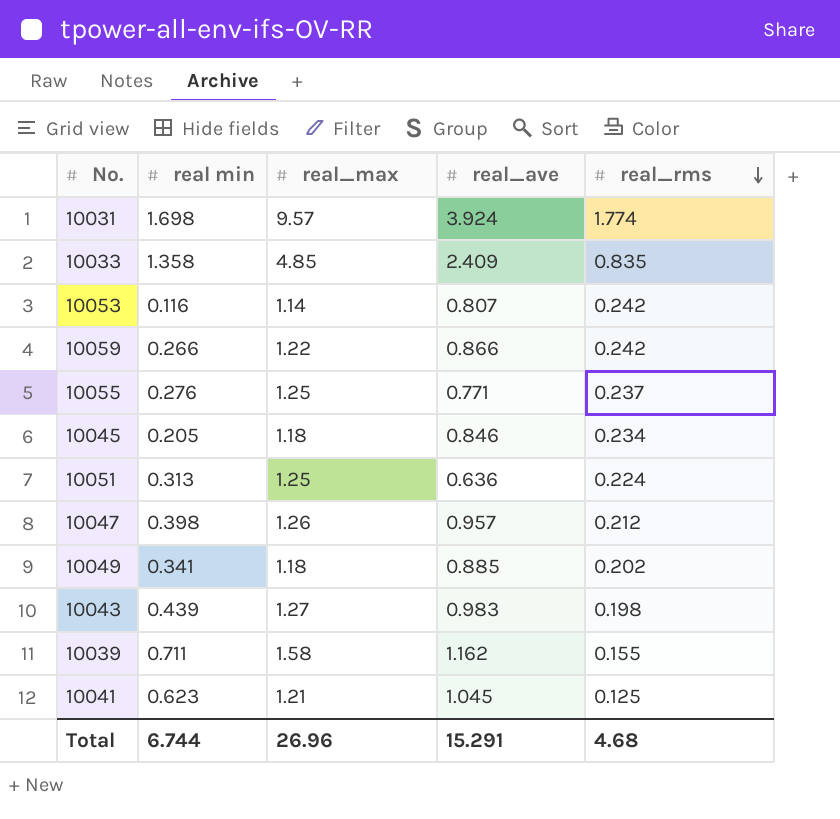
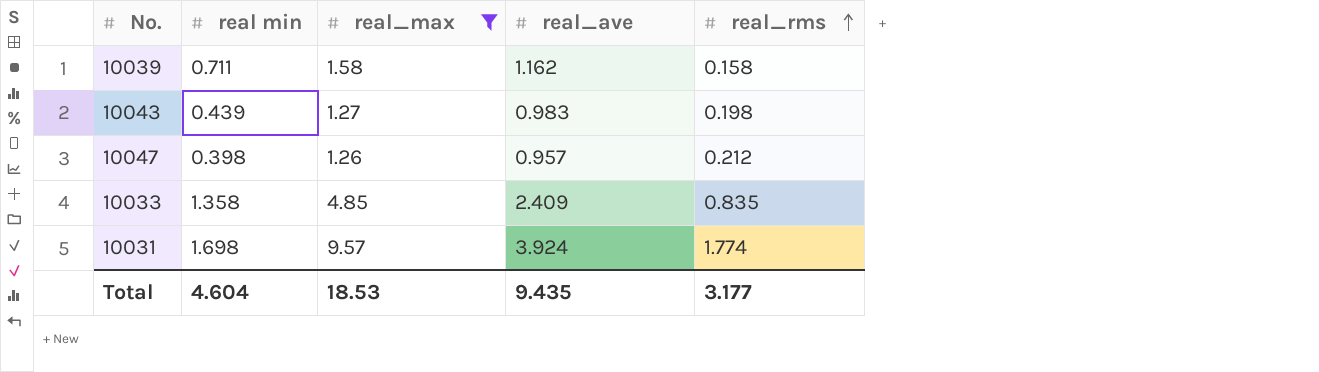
filter: none -> real_max >= 1.26
row order: real_rms descending -> real_rms ascending
10039 | real_rms: 0.155 -> 0.158
Total | real min: 6.744 -> 4.604
Total | real_max: 26.96 -> 18.53
Total | real_ave: 15.291 -> 9.435
Total | real_rms: 4.68 -> 3.177

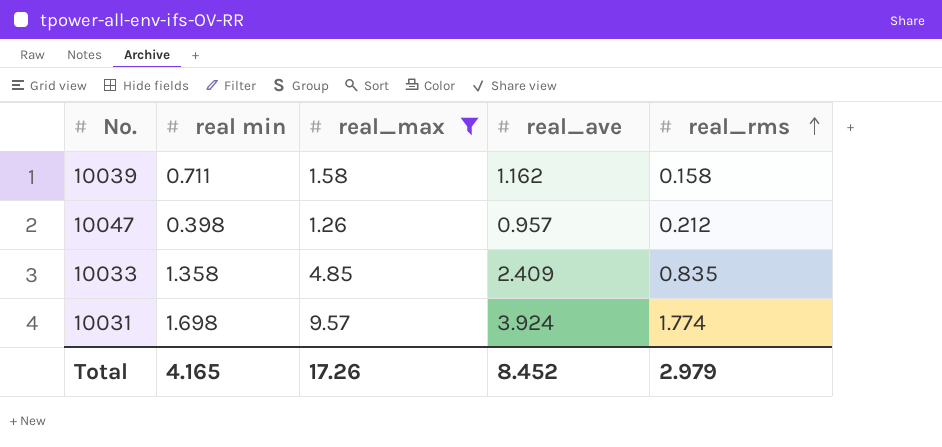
row 10043: 0.439 | 1.27 | 0.983 | 0.198 -> none
Total | real min: 4.604 -> 4.165
Total | real_max: 18.53 -> 17.26
Total | real_ave: 9.435 -> 8.452
Total | real_rms: 3.177 -> 2.979

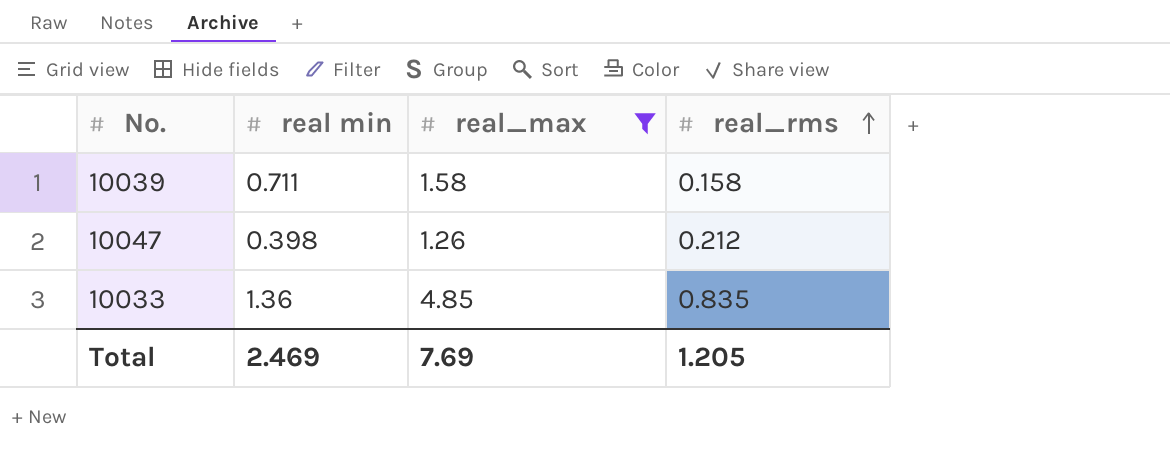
column real_ave | position: 4 -> none
row 10031: 1.698 | 9.57 | 3.924 | 1.774 -> none
10033 | real min: 1.358 -> 1.36
Total | real min: 4.165 -> 2.469
Total | real_max: 17.26 -> 7.69
Total | real_rms: 2.979 -> 1.205

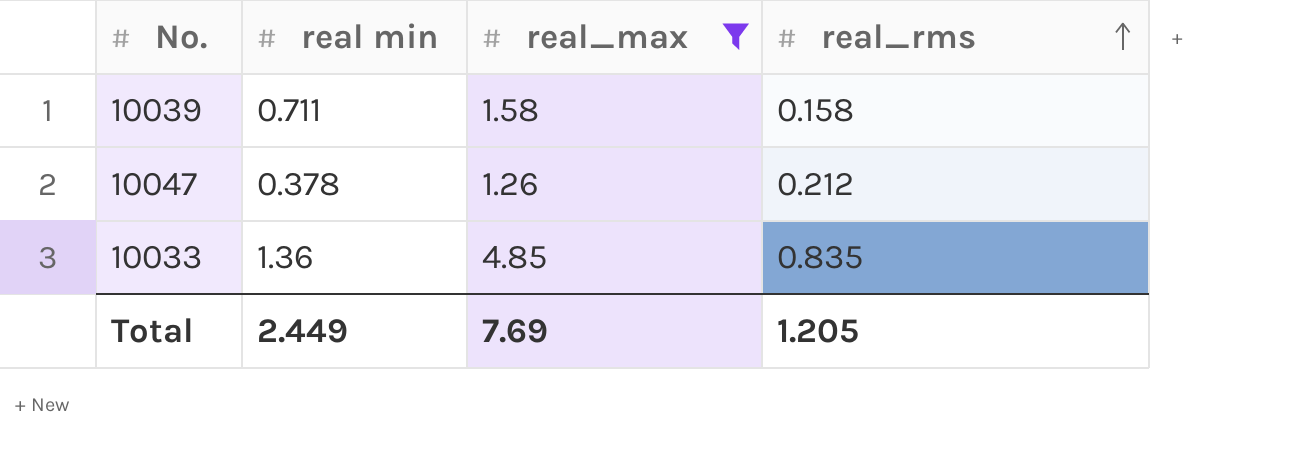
10047 | real min: 0.398 -> 0.378
Total | real min: 2.469 -> 2.449

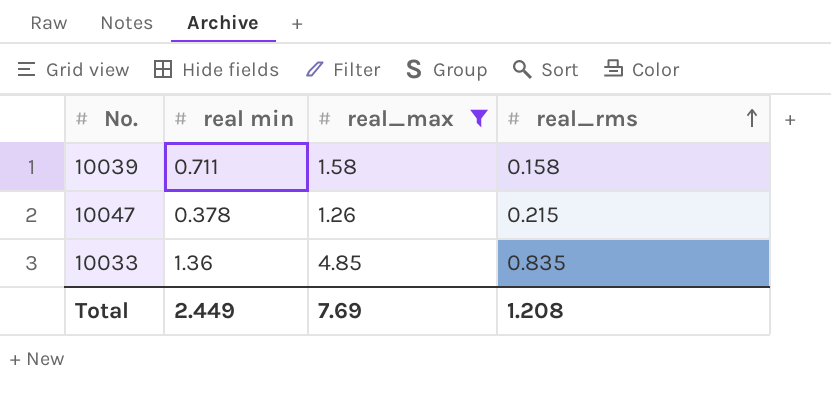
10047 | real_rms: 0.212 -> 0.215
Total | real_rms: 1.205 -> 1.208

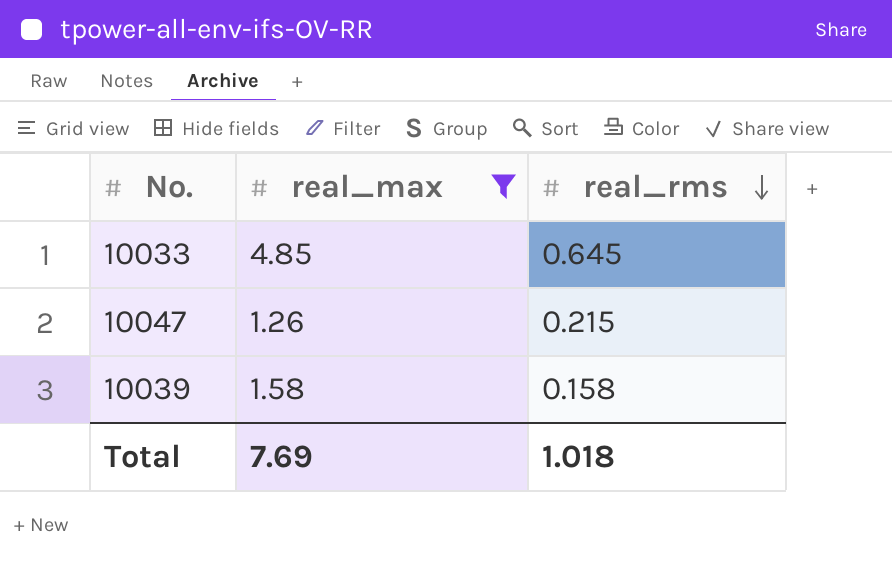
row order: real_rms ascending -> real_rms descending
column real min | position: 2 -> none
10033 | real_rms: 0.835 -> 0.645
Total | real_rms: 1.208 -> 1.018

